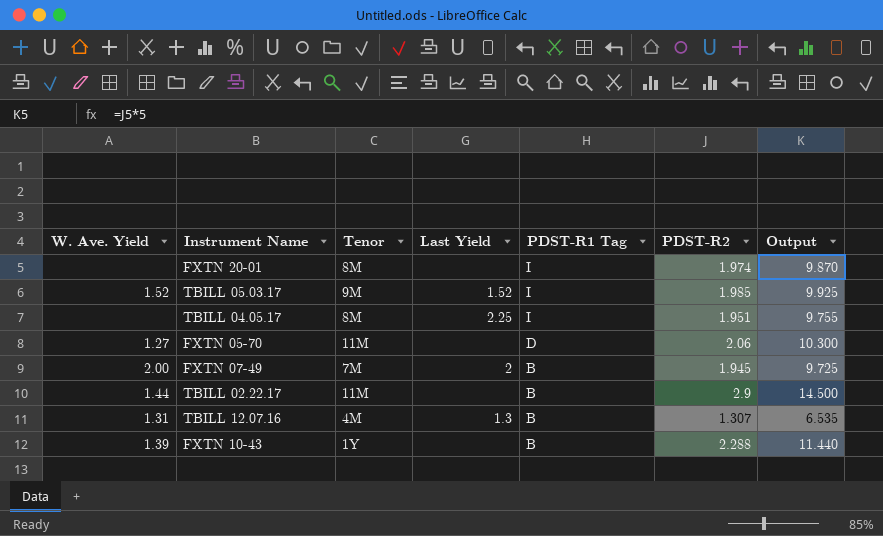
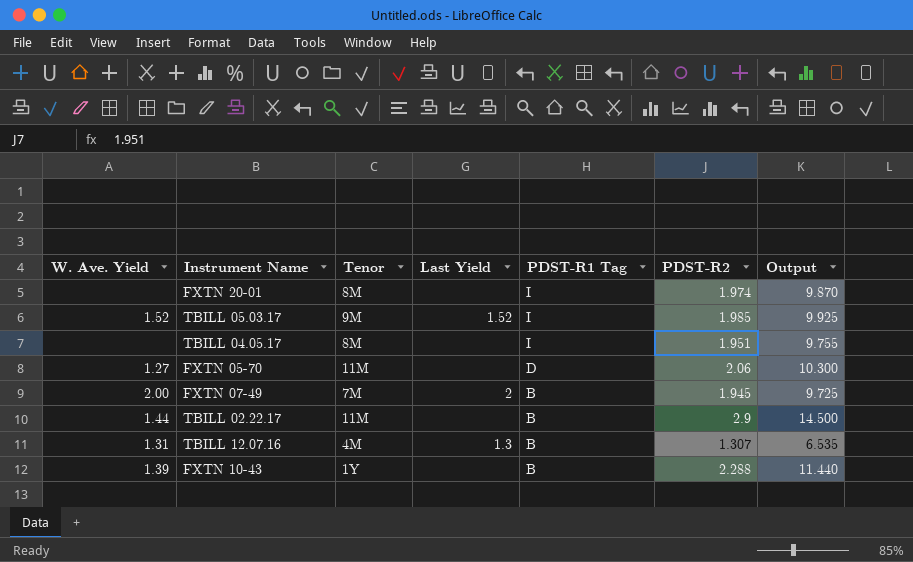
TBILL 04.05.17 | Last Yield: 2.25 -> none

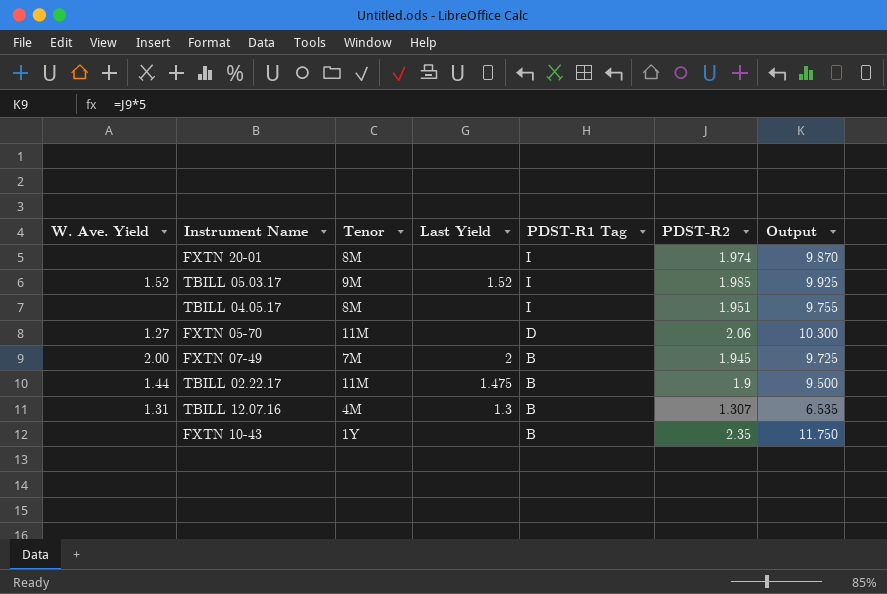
TBILL 02.22.17 | Last Yield: none -> 1.475
TBILL 02.22.17 | PDST-R2: 2.9 -> 1.9
TBILL 02.22.17 | Output: 14.500 -> 9.500
FXTN 10-43 | W. Ave. Yield: 1.39 -> none
FXTN 10-43 | PDST-R2: 2.288 -> 2.35
FXTN 10-43 | Output: 11.440 -> 11.750

